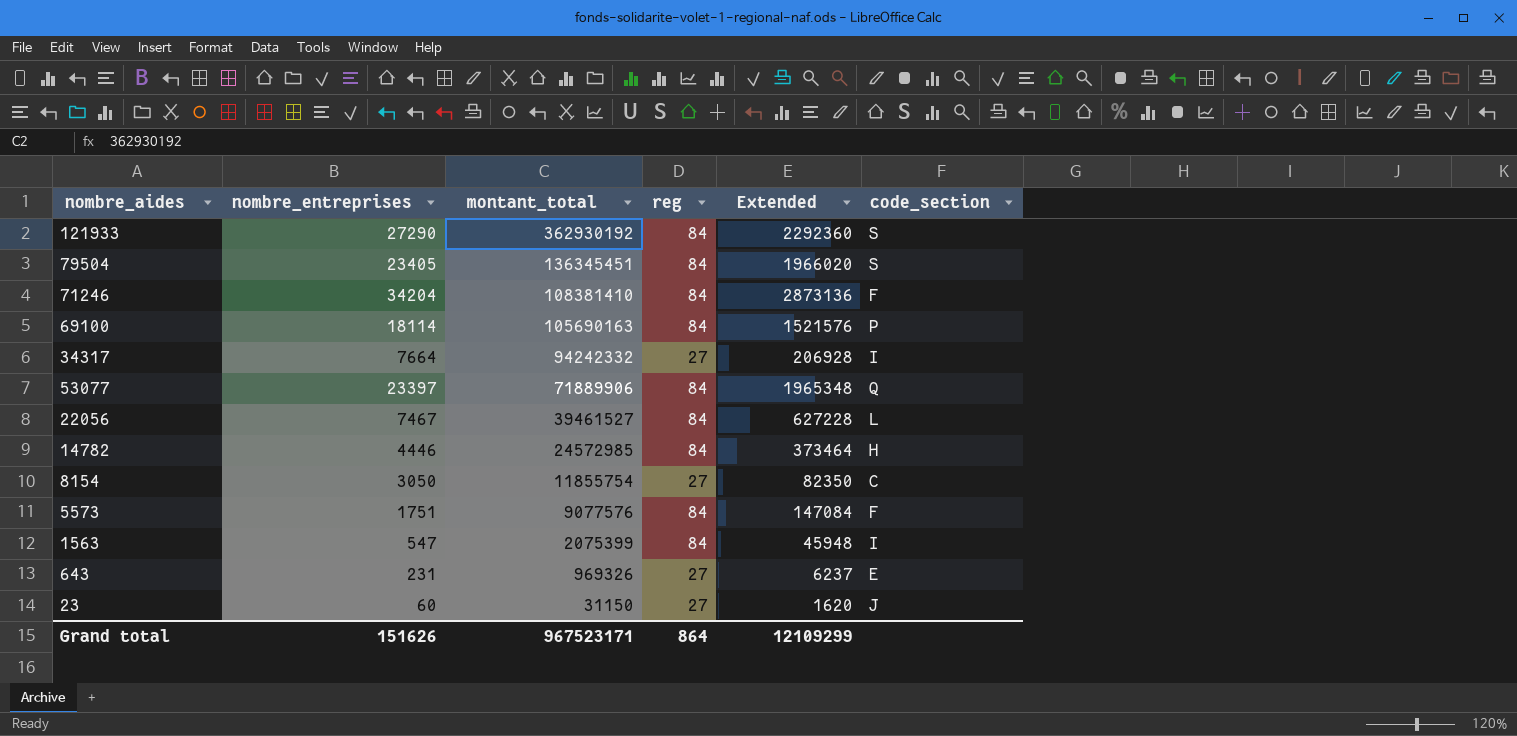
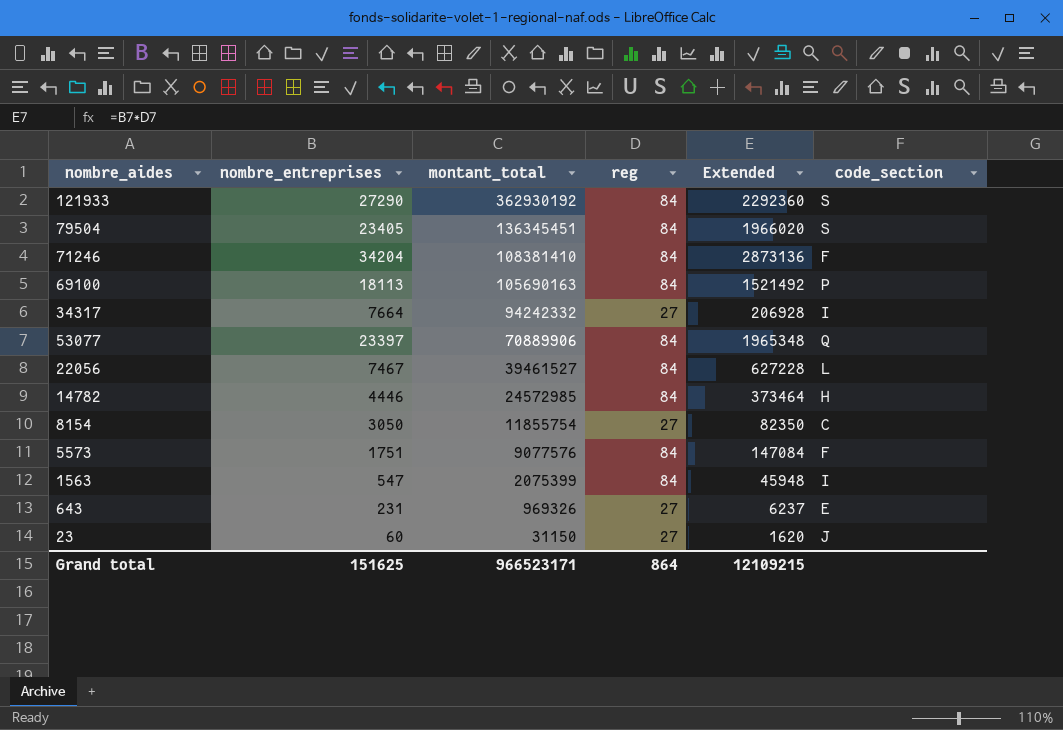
69100 | nombre_entreprises: 18114 -> 18113
69100 | Extended: 1521576 -> 1521492
53077 | montant_total: 71889906 -> 70889906
Grand total | nombre_entreprises: 151626 -> 151625
Grand total | montant_total: 967523171 -> 966523171
Grand total | Extended: 12109299 -> 12109215

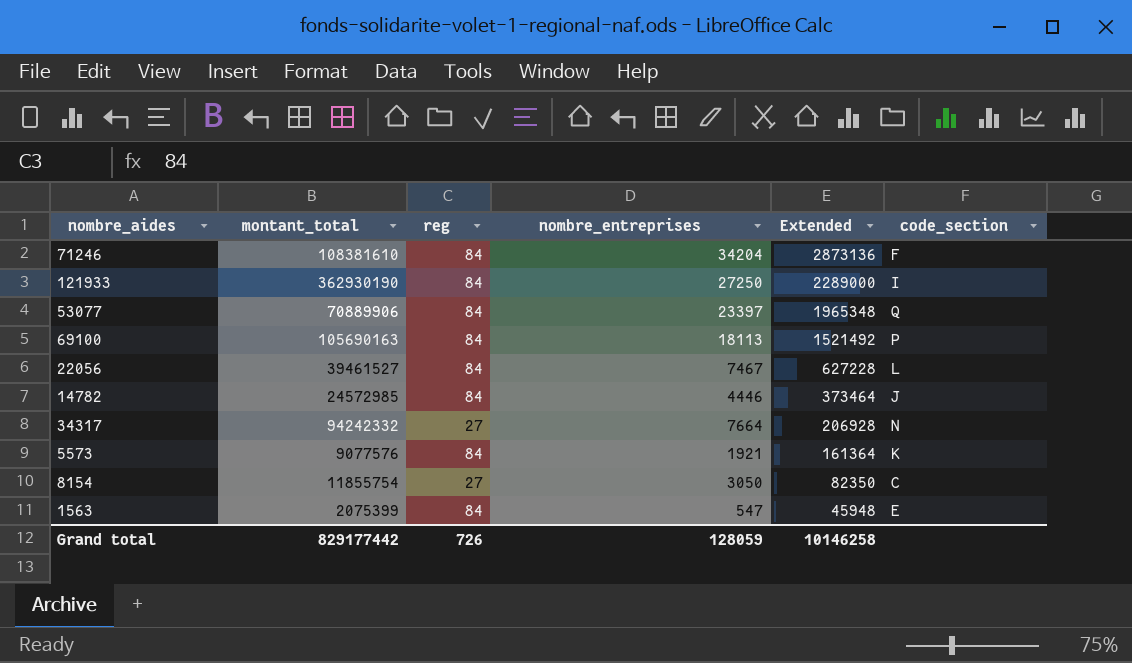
row order: montant_total descending -> Extended descending
column nombre_entreprises | position: 2 -> 4
row 79504: 23405 | 136345451 | 84 | 1966020 | S -> none
row 643: 231 | 969326 | 27 | 6237 | E -> none
row 23: 60 | 31150 | 27 | 1620 | J -> none
71246 | montant_total: 108381410 -> 108381610
121933 | montant_total: 362930192 -> 362930190
121933 | nombre_entreprises: 27290 -> 27250
121933 | Extended: 2292360 -> 2289000
121933 | code_section: S -> I
14782 | code_section: H -> J
34317 | code_section: I -> N
5573 | nombre_entreprises: 1751 -> 1921
5573 | Extended: 147084 -> 161364
5573 | code_section: F -> K
1563 | code_section: I -> E
Grand total | montant_total: 966523171 -> 829177442
Grand total | reg: 864 -> 726
Grand total | nombre_entreprises: 151625 -> 128059
Grand total | Extended: 12109215 -> 10146258

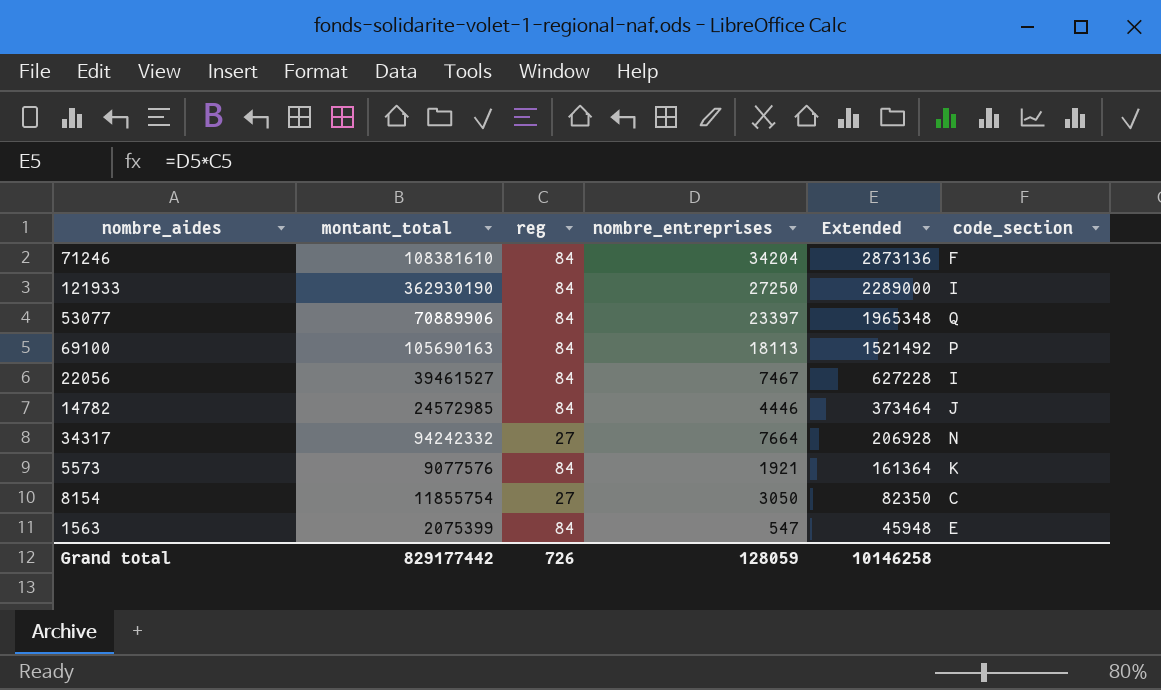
22056 | code_section: L -> I

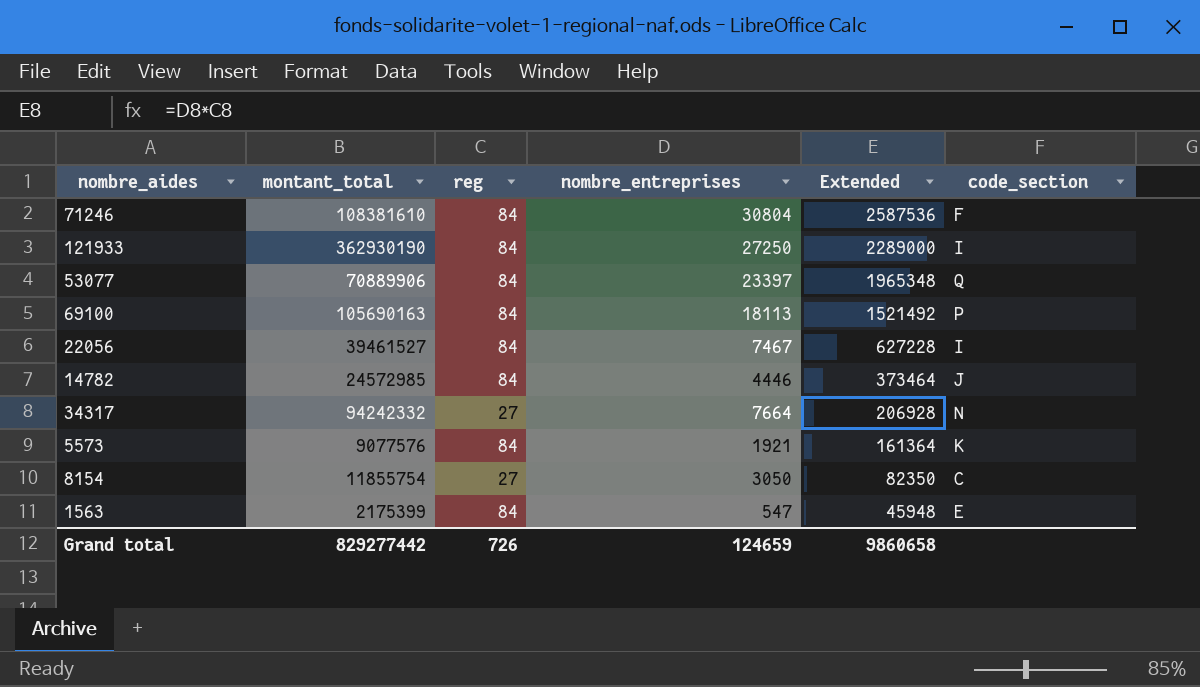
71246 | nombre_entreprises: 34204 -> 30804
71246 | Extended: 2873136 -> 2587536
1563 | montant_total: 2075399 -> 2175399
Grand total | montant_total: 829177442 -> 829277442
Grand total | nombre_entreprises: 128059 -> 124659
Grand total | Extended: 10146258 -> 9860658

